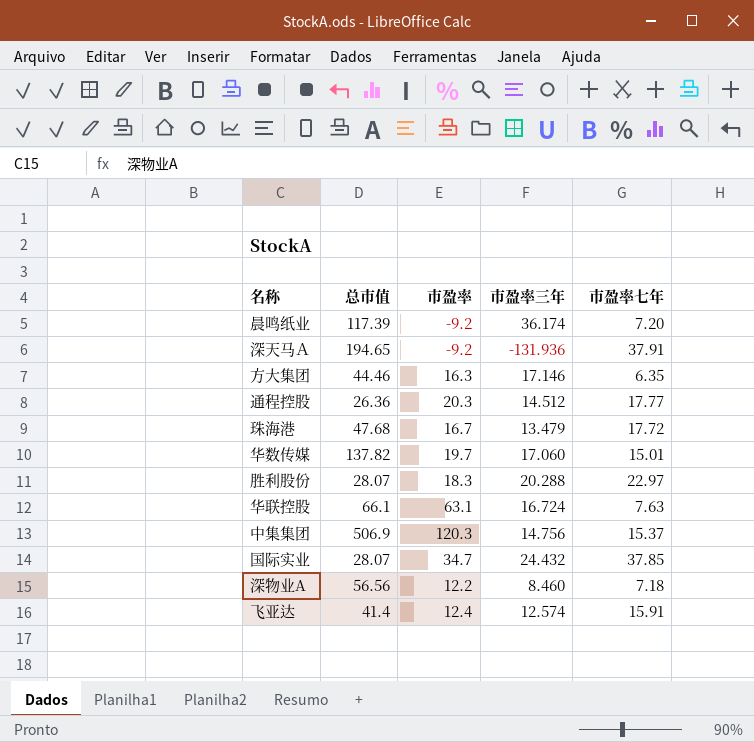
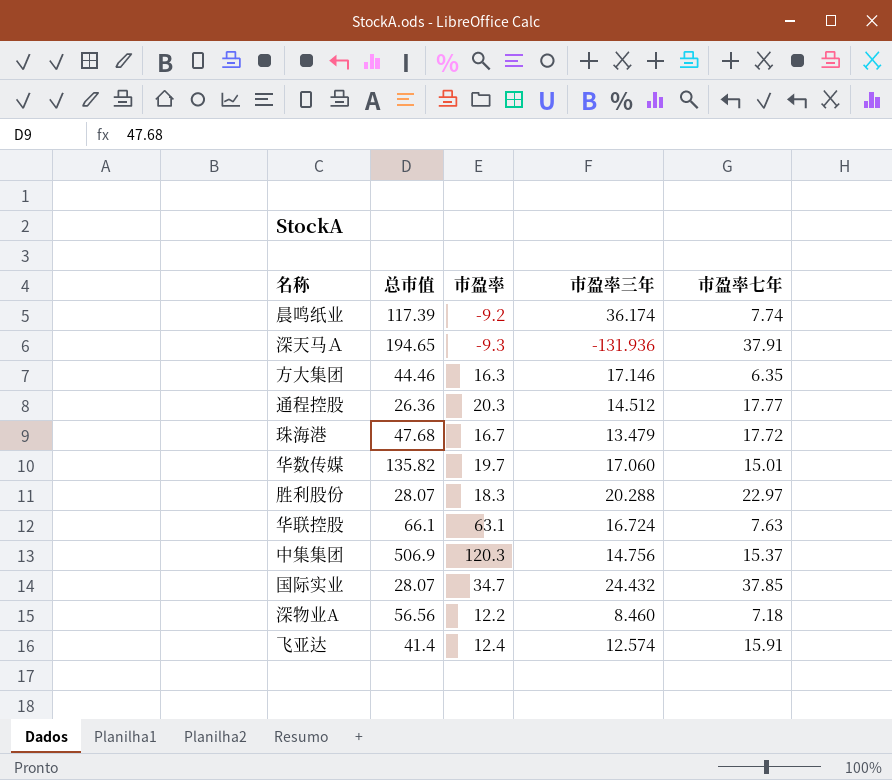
晨鸣纸业 | 市盈率七年: 7.20 -> 7.74
深天马Ａ | 市盈率: -9.2 -> -9.3
华数传媒 | 总市值: 137.82 -> 135.82

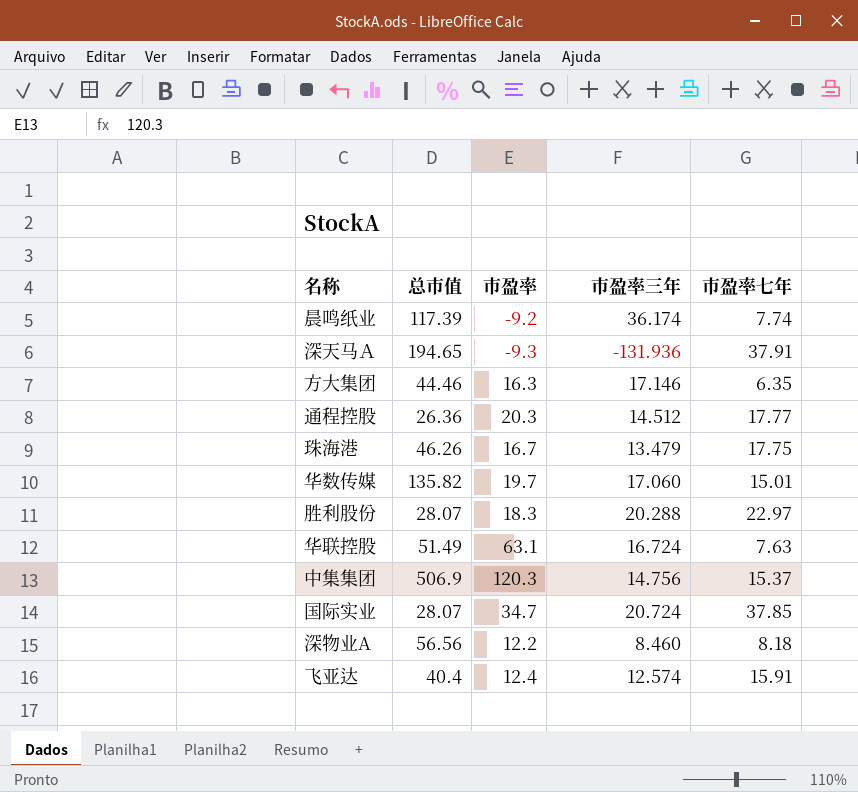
珠海港 | 总市值: 47.68 -> 46.26
珠海港 | 市盈率七年: 17.72 -> 17.75
华联控股 | 总市值: 66.1 -> 51.49
国际实业 | 市盈率三年: 24.432 -> 20.724
深物业A | 市盈率七年: 7.18 -> 8.18
飞亚达 | 总市值: 41.4 -> 40.4

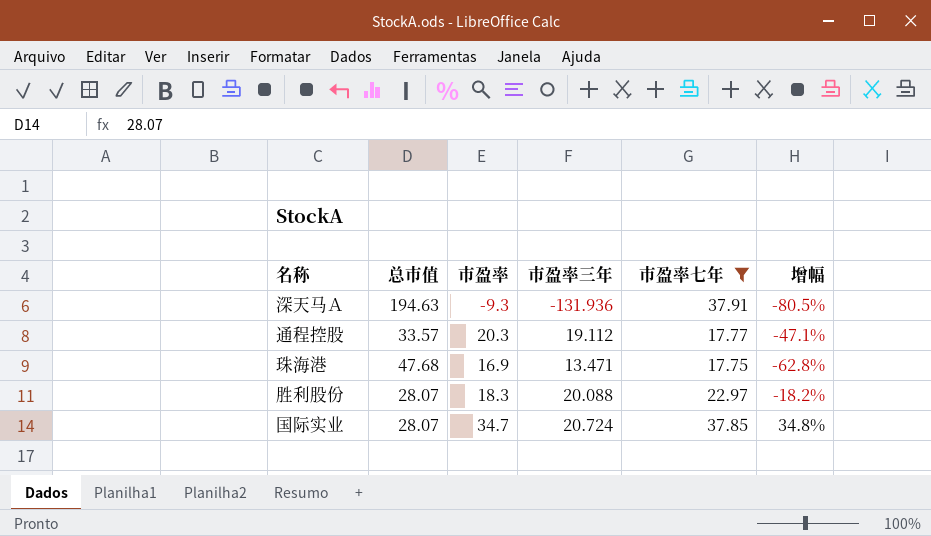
filter: none -> 市盈率七年 >= 17.75
column 增幅 | formula: none -> ([市盈率七年] - [总市值]) / [总市值]
深天马Ａ | 总市值: 194.65 -> 194.63
通程控股 | 总市值: 26.36 -> 33.57
通程控股 | 市盈率三年: 14.512 -> 19.112
珠海港 | 总市值: 46.26 -> 47.68
珠海港 | 市盈率: 16.7 -> 16.9
珠海港 | 市盈率三年: 13.479 -> 13.471
胜利股份 | 市盈率三年: 20.288 -> 20.088

